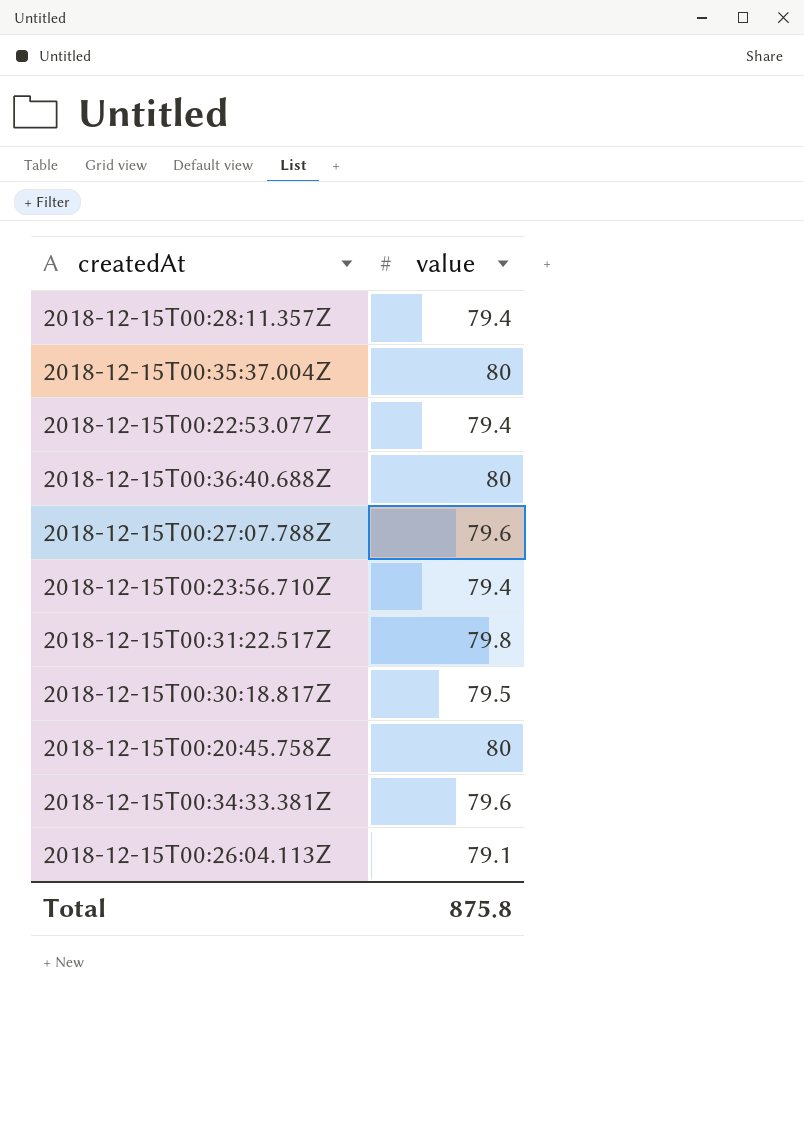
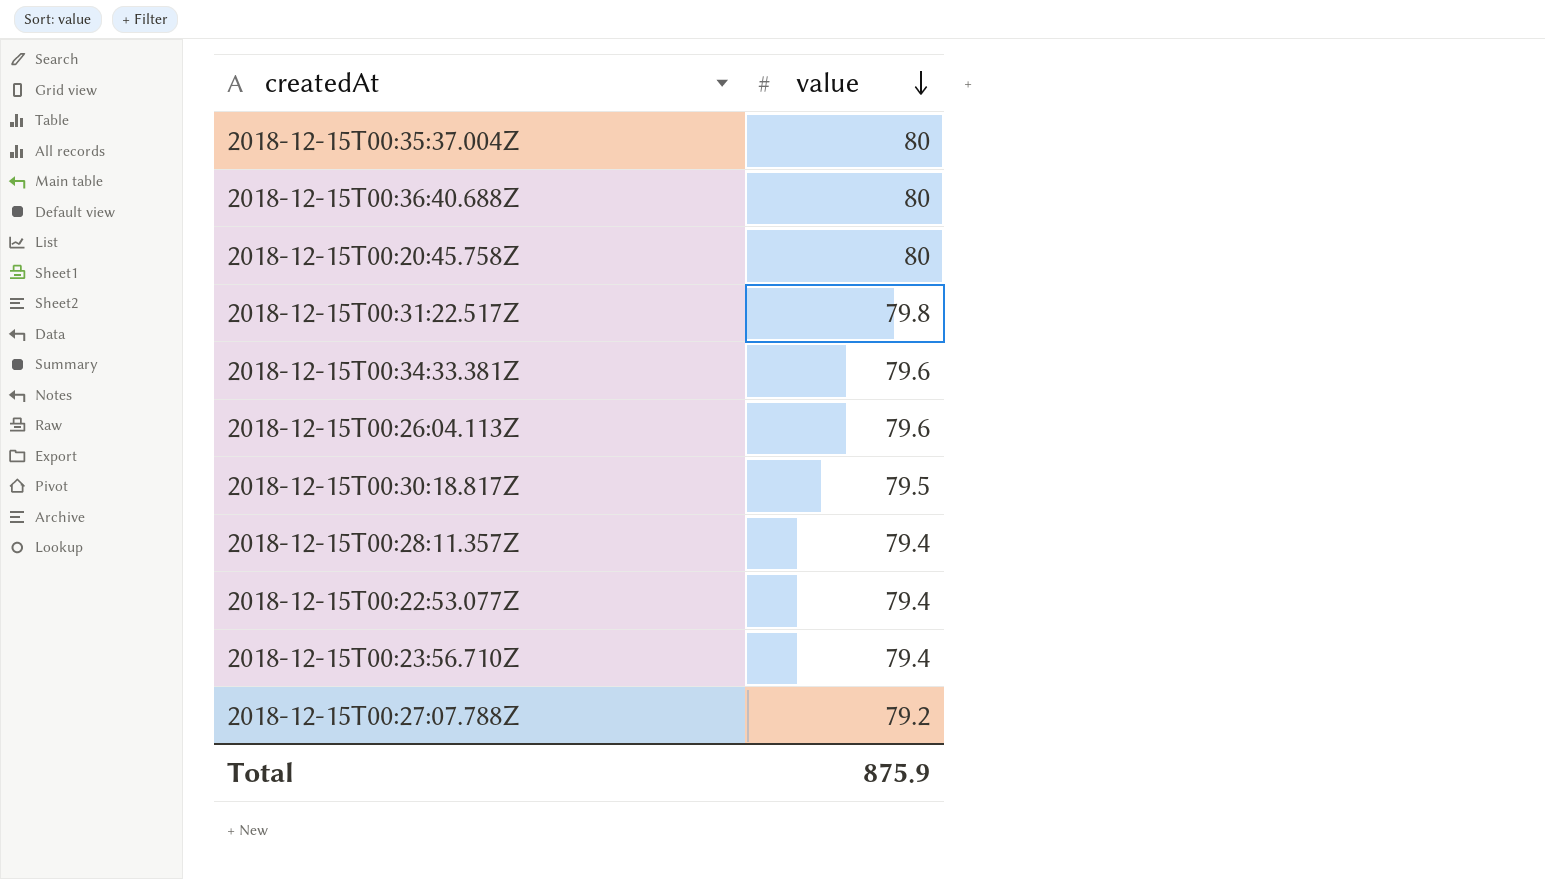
row order: none -> value descending
2018-12-15T00:26:04.113Z | value: 79.1 -> 79.6
2018-12-15T00:27:07.788Z | value: 79.6 -> 79.2
Total | value: 875.8 -> 875.9

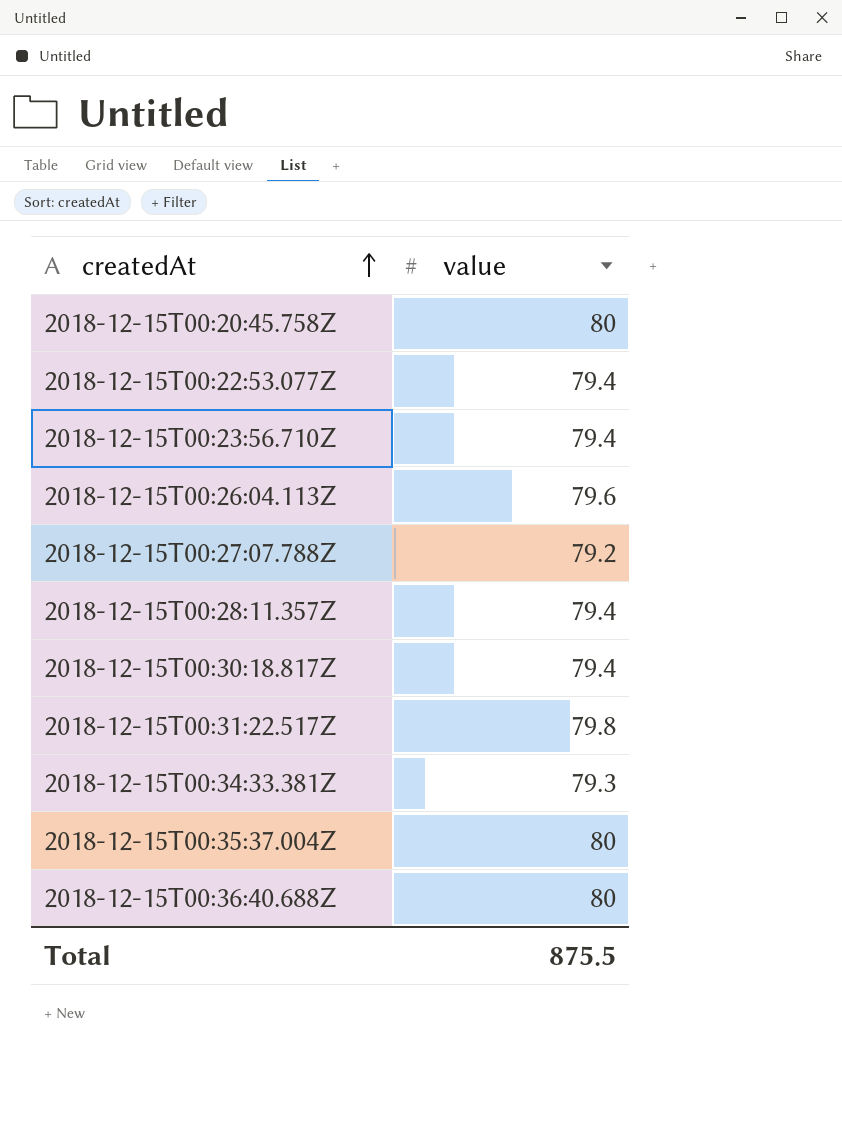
row order: value descending -> createdAt ascending
2018-12-15T00:30:18.817Z | value: 79.5 -> 79.4
2018-12-15T00:34:33.381Z | value: 79.6 -> 79.3
Total | value: 875.9 -> 875.5

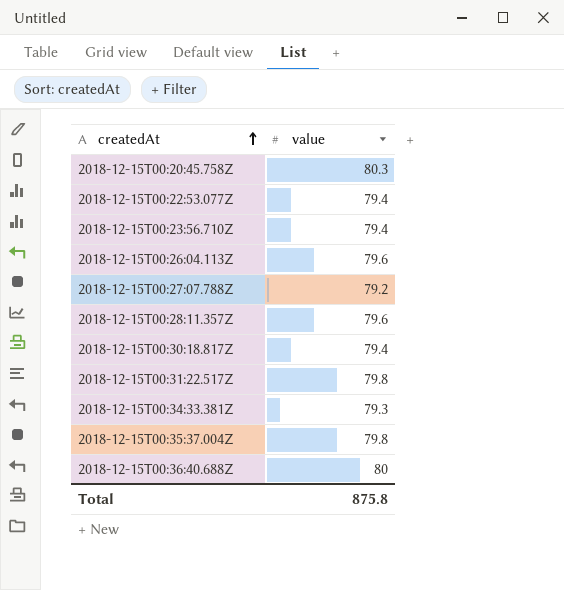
2018-12-15T00:20:45.758Z | value: 80 -> 80.3
2018-12-15T00:28:11.357Z | value: 79.4 -> 79.6
2018-12-15T00:35:37.004Z | value: 80 -> 79.8
Total | value: 875.5 -> 875.8

